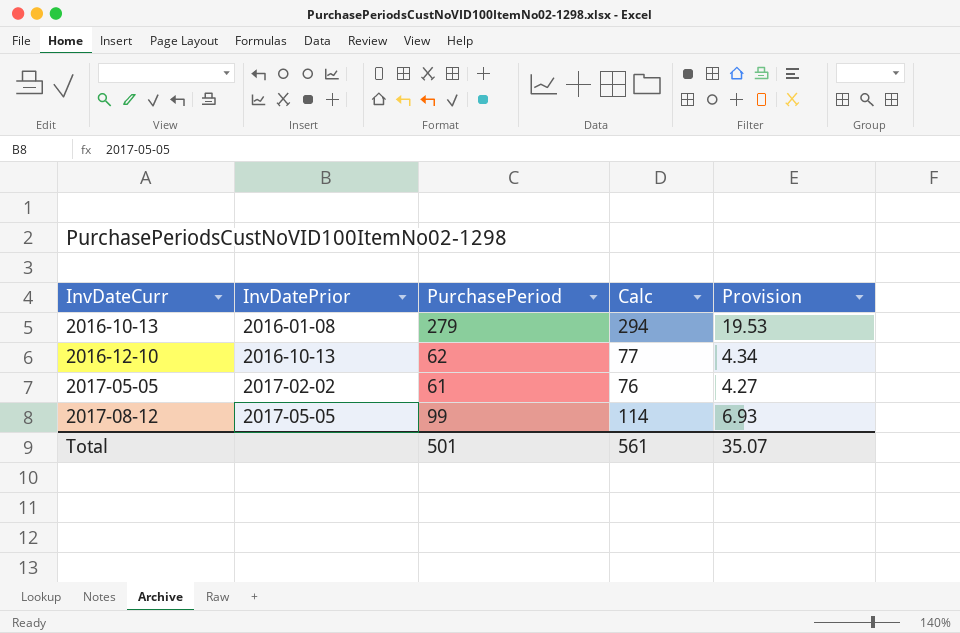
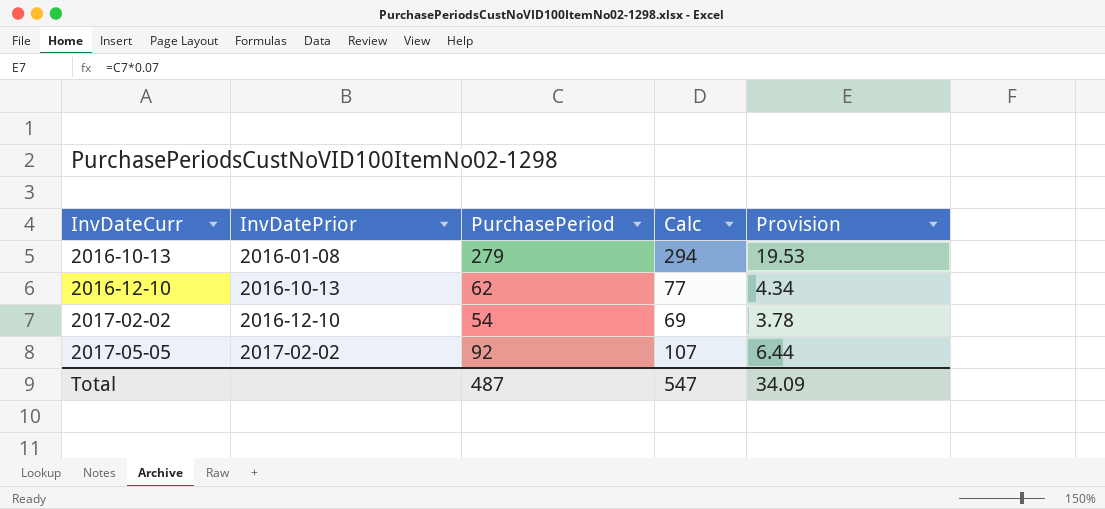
row 2017-08-12: 2017-05-05 | 99 | 114 | 6.93 -> none
row 2017-02-02: none -> 2016-12-10 | 54 | 69 | 3.78
2017-05-05 | PurchasePeriod: 61 -> 92
2017-05-05 | Calc: 76 -> 107
2017-05-05 | Provision: 4.27 -> 6.44
Total | PurchasePeriod: 501 -> 487
Total | Calc: 561 -> 547
Total | Provision: 35.07 -> 34.09

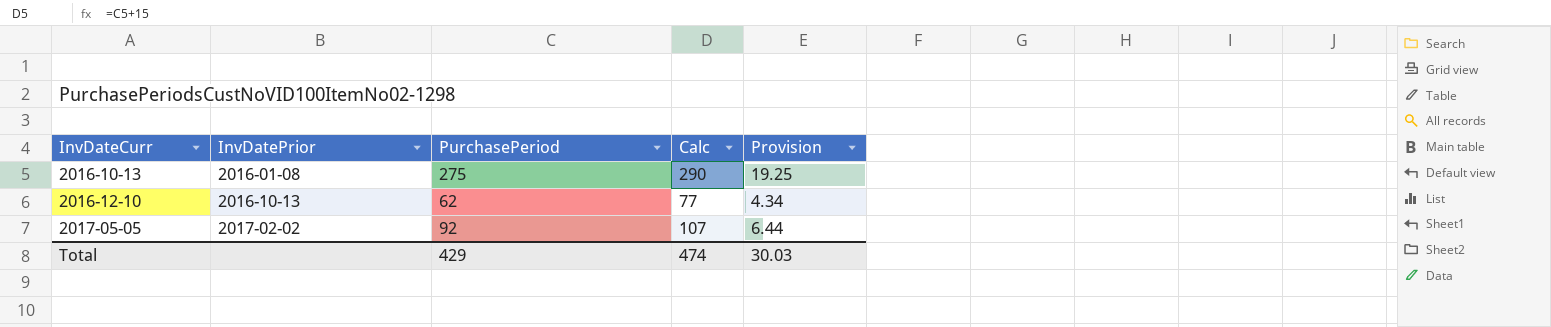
row 2017-02-02: 2016-12-10 | 54 | 69 | 3.78 -> none
2016-10-13 | PurchasePeriod: 279 -> 275
2016-10-13 | Calc: 294 -> 290
2016-10-13 | Provision: 19.53 -> 19.25
Total | PurchasePeriod: 487 -> 429
Total | Calc: 547 -> 474
Total | Provision: 34.09 -> 30.03

